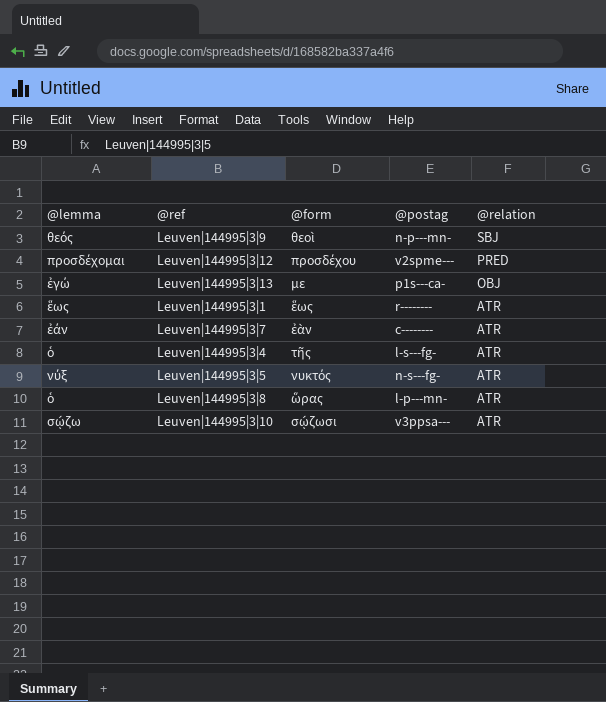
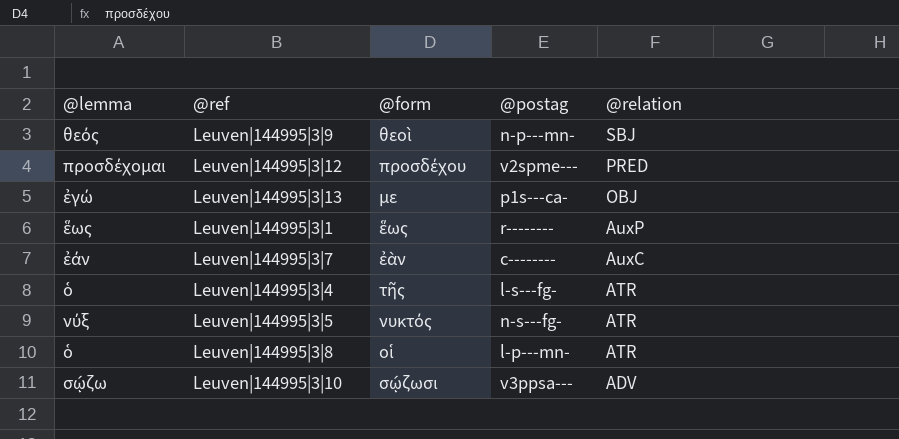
Leuven|144995|3|1 | @relation: ATR -> AuxP
Leuven|144995|3|7 | @relation: ATR -> AuxC
Leuven|144995|3|8 | @form: ὥρας -> οἱ
Leuven|144995|3|10 | @relation: ATR -> ADV

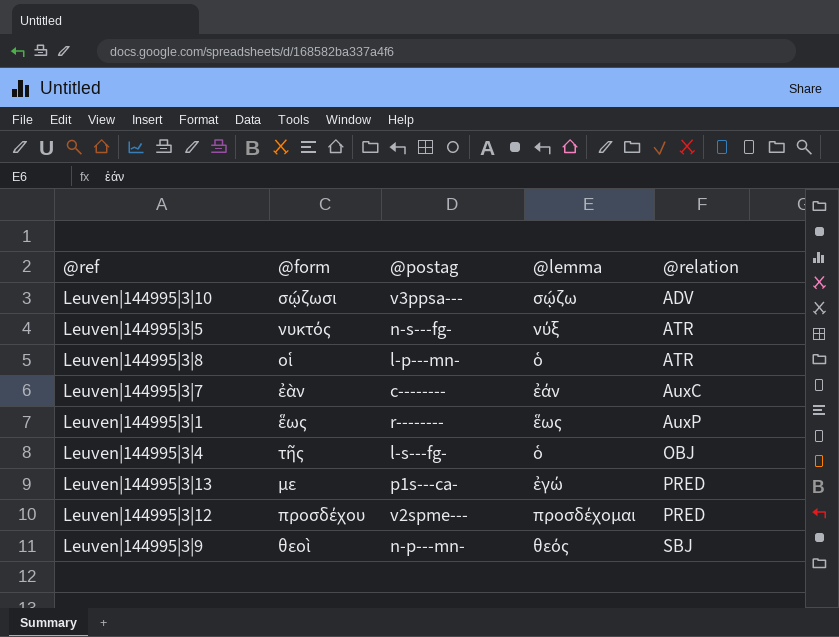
row order: @relation descending -> @relation ascending
column @lemma | position: 1 -> 4
Leuven|144995|3|4 | @relation: ATR -> OBJ
Leuven|144995|3|13 | @relation: OBJ -> PRED

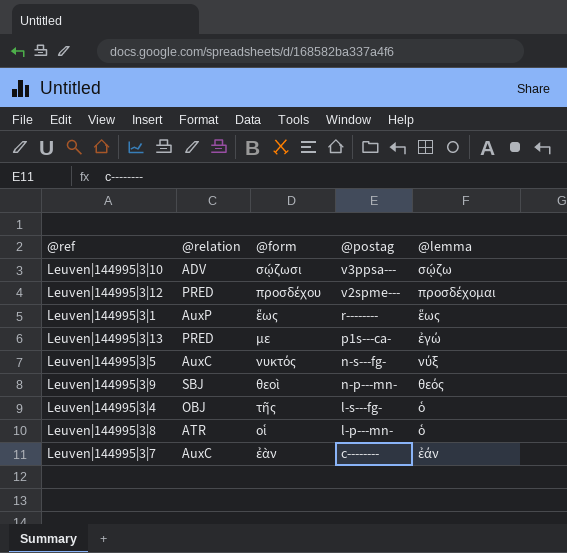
row order: @relation ascending -> @postag descending
column @relation | position: 5 -> 2
Leuven|144995|3|5 | @relation: ATR -> AuxC

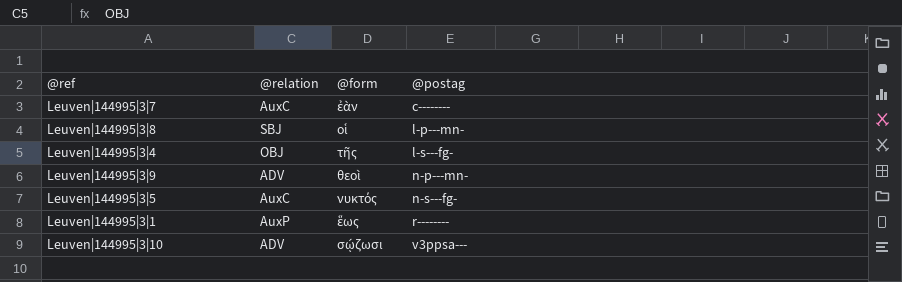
row order: @postag descending -> @postag ascending
column @lemma | position: 5 -> none
row Leuven|144995|3|12: PRED | προσδέχου | v2spme--- | προσδέχομαι -> none
row Leuven|144995|3|13: PRED | με | p1s---ca- | ἐγώ -> none
Leuven|144995|3|8 | @relation: ATR -> SBJ
Leuven|144995|3|9 | @relation: SBJ -> ADV

